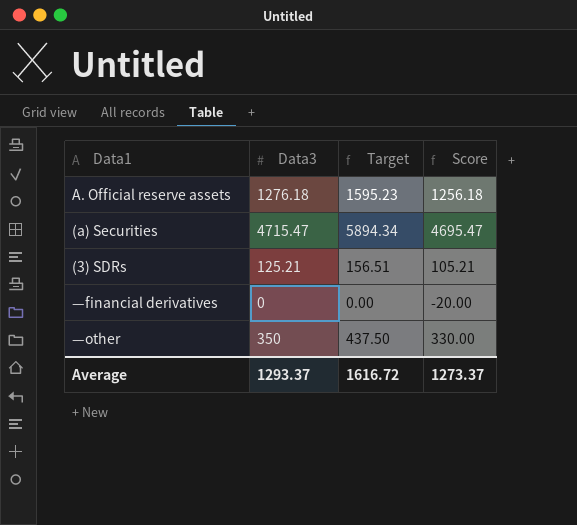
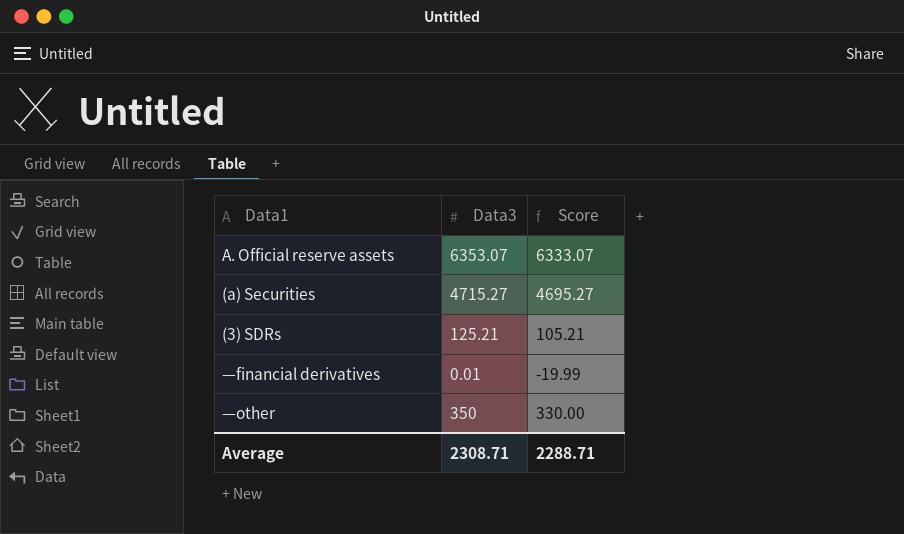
column Target | formula: [Data3] * 1.25 -> none
A. Official reserve assets | Data3: 1276.18 -> 6353.07
A. Official reserve assets | Score: 1256.18 -> 6333.07
(a) Securities | Data3: 4715.47 -> 4715.27
(a) Securities | Score: 4695.47 -> 4695.27
—financial derivatives | Data3: 0 -> 0.01
—financial derivatives | Score: -20.00 -> -19.99
Average | Data3: 1293.37 -> 2308.71
Average | Score: 1273.37 -> 2288.71

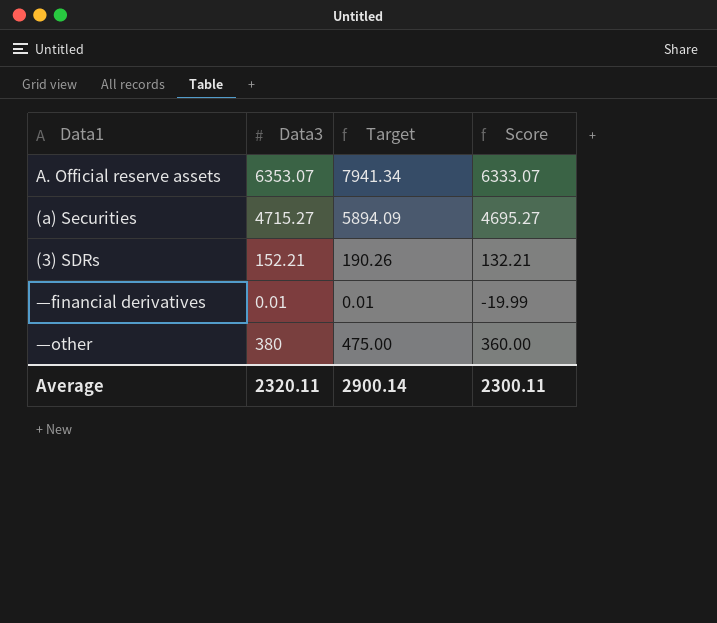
column Target | formula: none -> [Data3] * 1.25
(3) SDRs | Data3: 125.21 -> 152.21
(3) SDRs | Score: 105.21 -> 132.21
—other | Data3: 350 -> 380
—other | Score: 330.00 -> 360.00
Average | Data3: 2308.71 -> 2320.11
Average | Score: 2288.71 -> 2300.11

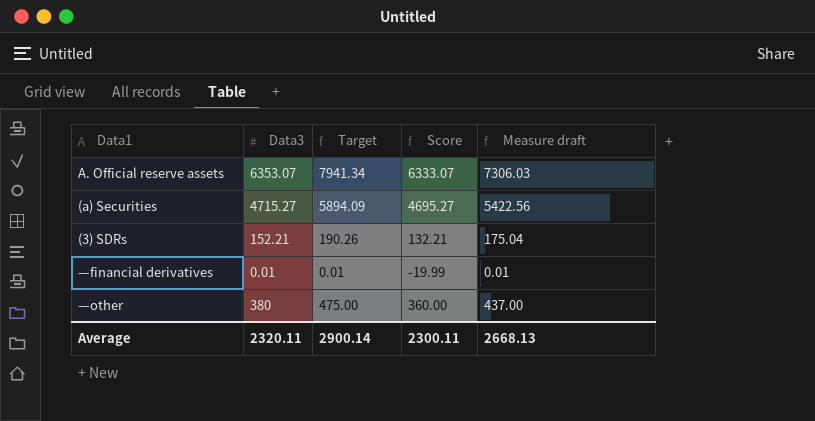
column Measure draft | formula: none -> [Data3] * 1.15

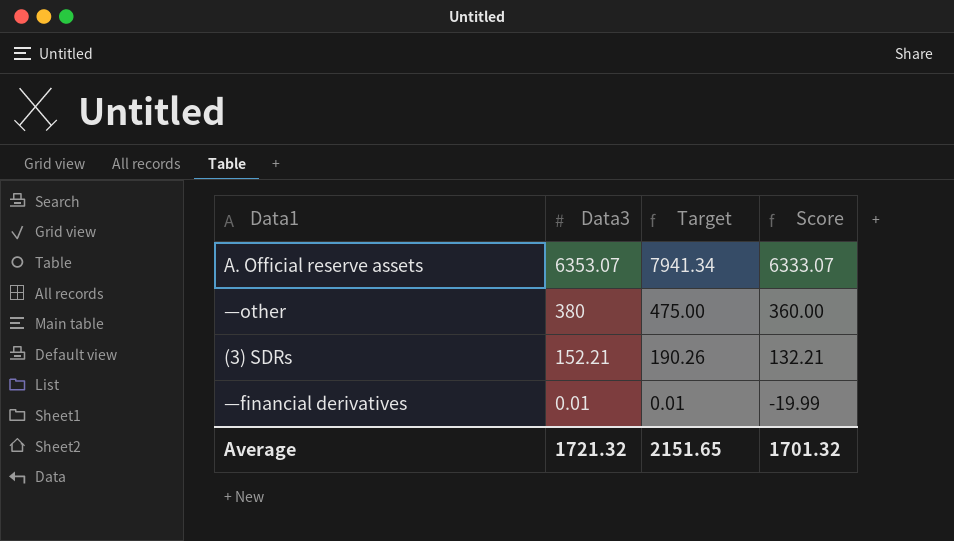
row order: none -> Data3 descending
column Measure draft | formula: [Data3] * 1.15 -> none
row (a) Securities: 4715.27 | 5894.09 | 4695.27 | 5422.56 -> none
Average | Data3: 2320.11 -> 1721.32
Average | Target: 2900.14 -> 2151.65
Average | Score: 2300.11 -> 1701.32

